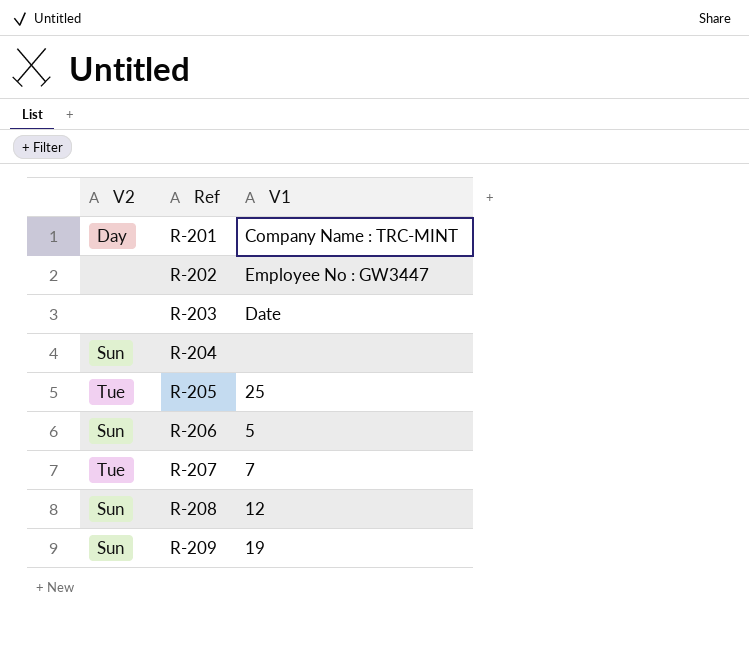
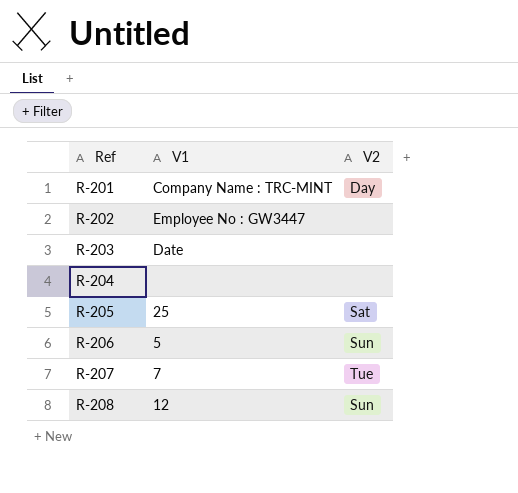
column V2 | position: 1 -> 3
row R-209: Sun | 19 -> none
R-204 | V2: Sun -> none
R-205 | V2: Tue -> Sat

